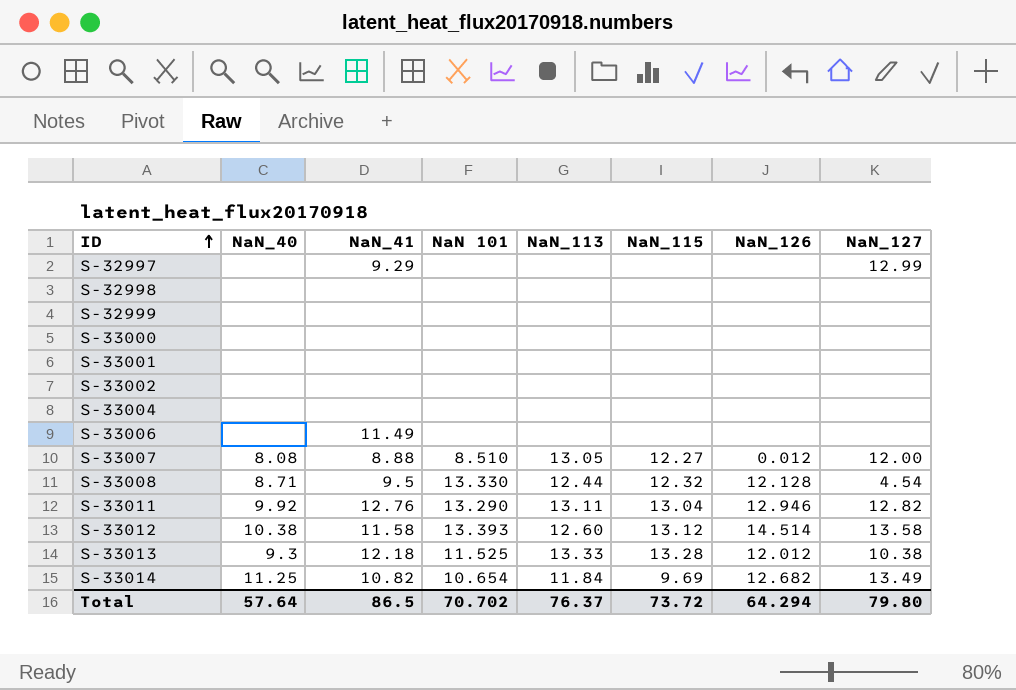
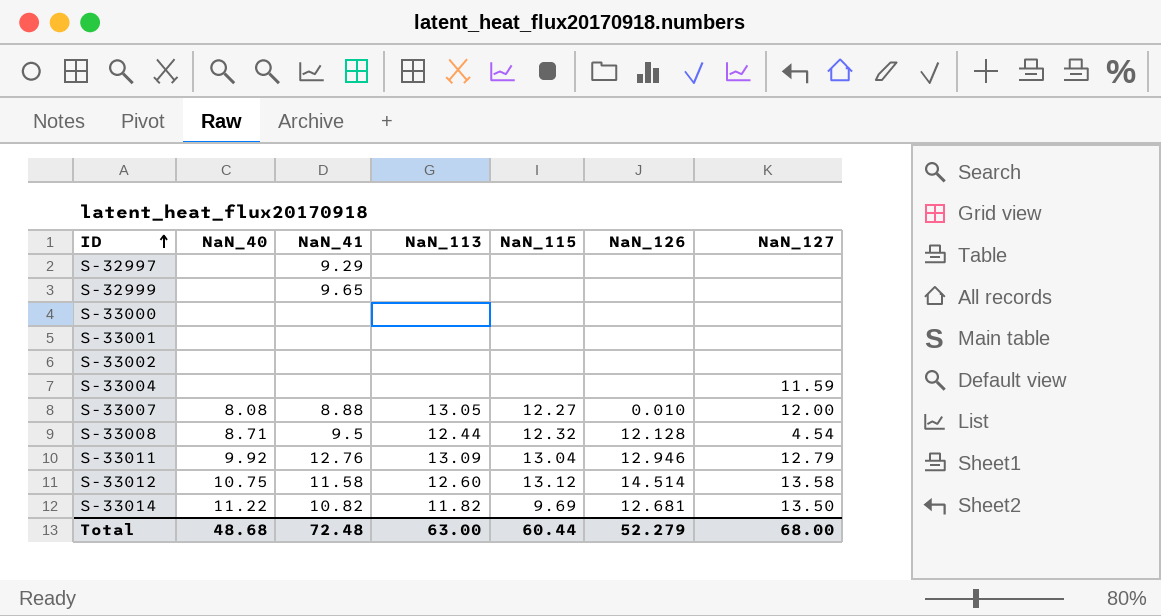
column NaN 101 | position: 4 -> none
row S-32998: none | none | none | none | none | none | none -> none
row S-33006: none | 11.49 | none | none | none | none | none -> none
row S-33013: 9.3 | 12.18 | 11.525 | 13.33 | 13.28 | 12.012 | 10.38 -> none
S-32997 | NaN_127: 12.99 -> none
S-32999 | NaN_41: none -> 9.65
S-33004 | NaN_127: none -> 11.59
S-33007 | NaN_126: 0.012 -> 0.010
S-33011 | NaN_113: 13.11 -> 13.09
S-33011 | NaN_127: 12.82 -> 12.79
S-33012 | NaN_40: 10.38 -> 10.75
S-33014 | NaN_40: 11.25 -> 11.22
S-33014 | NaN_113: 11.84 -> 11.82
S-33014 | NaN_126: 12.682 -> 12.681
S-33014 | NaN_127: 13.49 -> 13.50
Total | NaN_40: 57.64 -> 48.68
Total | NaN_41: 86.5 -> 72.48
Total | NaN_113: 76.37 -> 63.00
Total | NaN_115: 73.72 -> 60.44
Total | NaN_126: 64.294 -> 52.279
Total | NaN_127: 79.80 -> 68.00

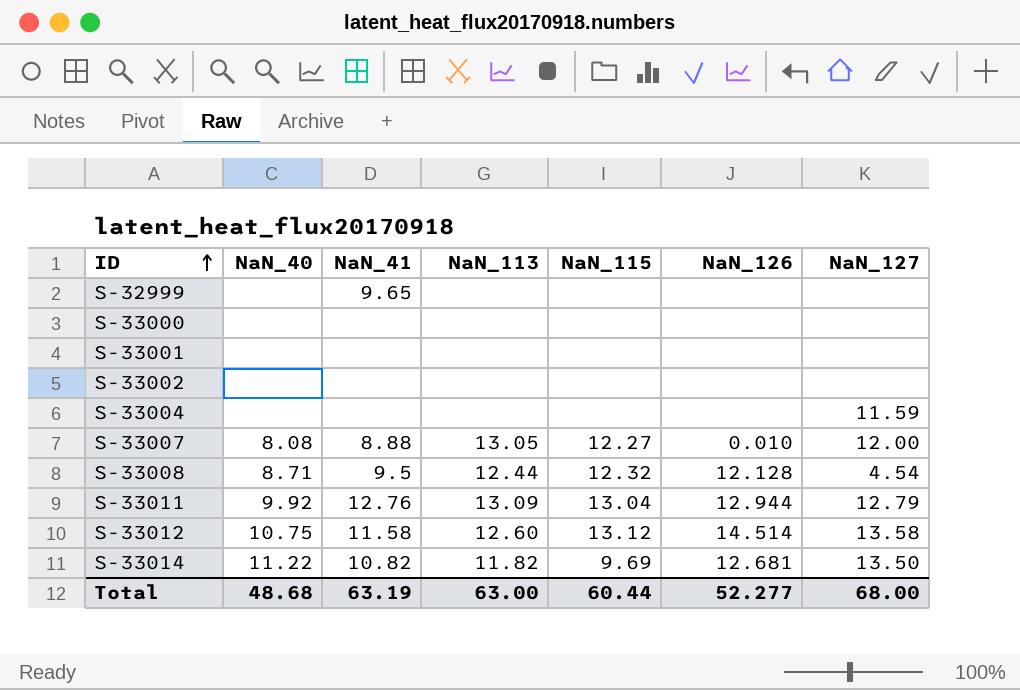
row S-32997: none | 9.29 | none | none | none | none -> none
S-33011 | NaN_126: 12.946 -> 12.944
Total | NaN_41: 72.48 -> 63.19
Total | NaN_126: 52.279 -> 52.277

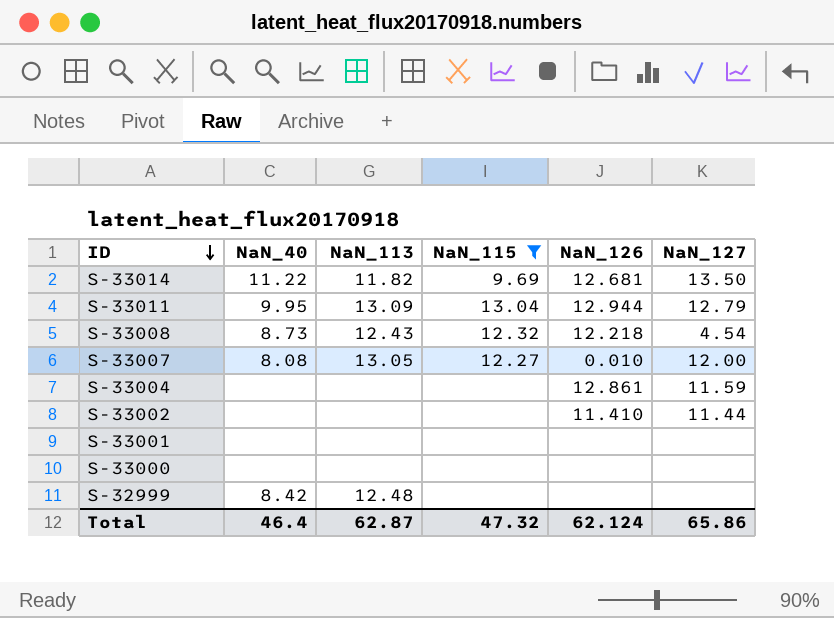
filter: none -> NaN_115 != 13.12
row order: ID ascending -> ID descending
column NaN_41 | position: 3 -> none
S-33011 | NaN_40: 9.92 -> 9.95
S-33008 | NaN_40: 8.71 -> 8.73
S-33008 | NaN_113: 12.44 -> 12.43
S-33008 | NaN_126: 12.128 -> 12.218
S-33004 | NaN_126: none -> 12.861
S-33002 | NaN_126: none -> 11.410
S-33002 | NaN_127: none -> 11.44
S-32999 | NaN_40: none -> 8.42
S-32999 | NaN_113: none -> 12.48
Total | NaN_40: 48.68 -> 46.4
Total | NaN_113: 63.00 -> 62.87
Total | NaN_115: 60.44 -> 47.32
Total | NaN_126: 52.277 -> 62.124
Total | NaN_127: 68.00 -> 65.86

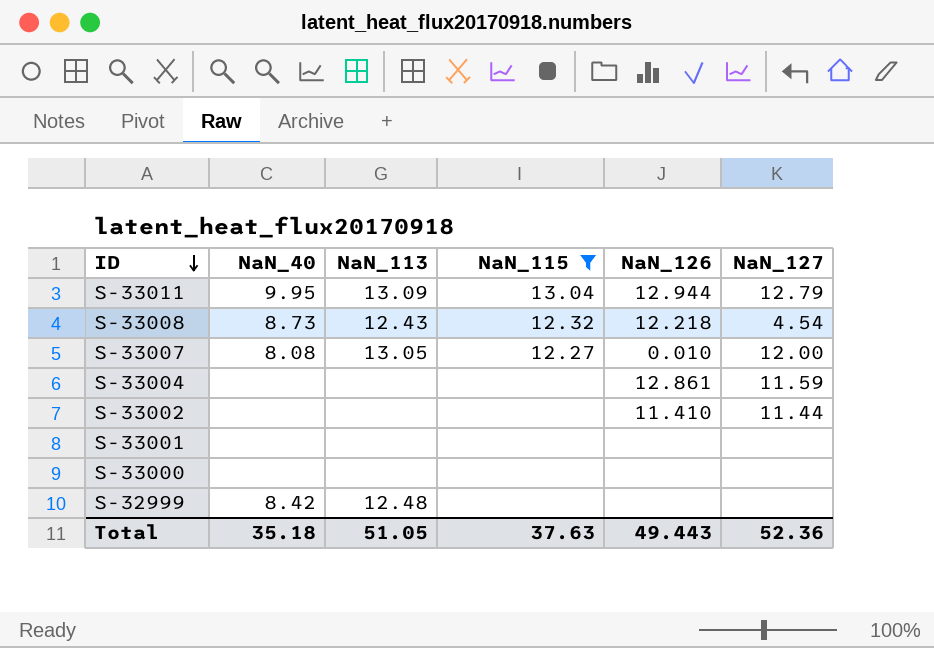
row S-33014: 11.22 | 11.82 | 9.69 | 12.681 | 13.50 -> none
Total | NaN_40: 46.4 -> 35.18
Total | NaN_113: 62.87 -> 51.05
Total | NaN_115: 47.32 -> 37.63
Total | NaN_126: 62.124 -> 49.443
Total | NaN_127: 65.86 -> 52.36

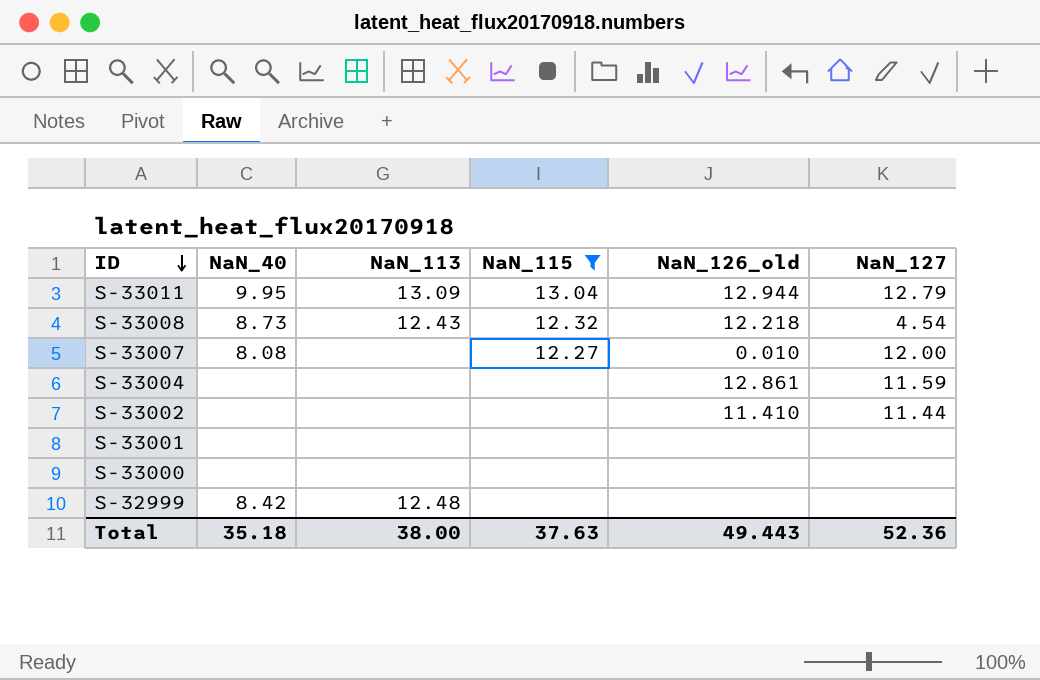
column name: NaN_126 -> NaN_126_old
S-33007 | NaN_113: 13.05 -> none
Total | NaN_113: 51.05 -> 38.00

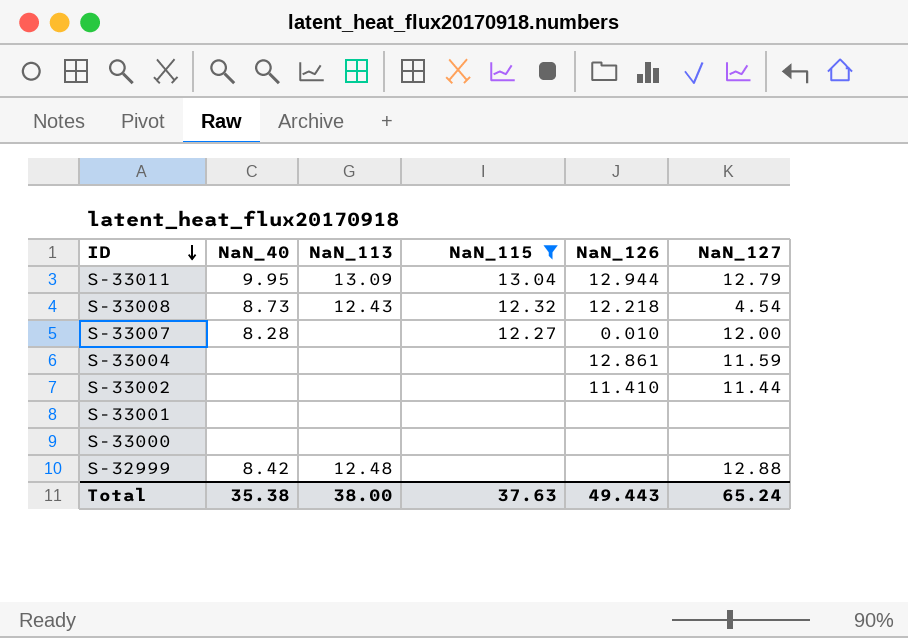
column name: NaN_126_old -> NaN_126
S-33007 | NaN_40: 8.08 -> 8.28
S-32999 | NaN_127: none -> 12.88
Total | NaN_40: 35.18 -> 35.38
Total | NaN_127: 52.36 -> 65.24

